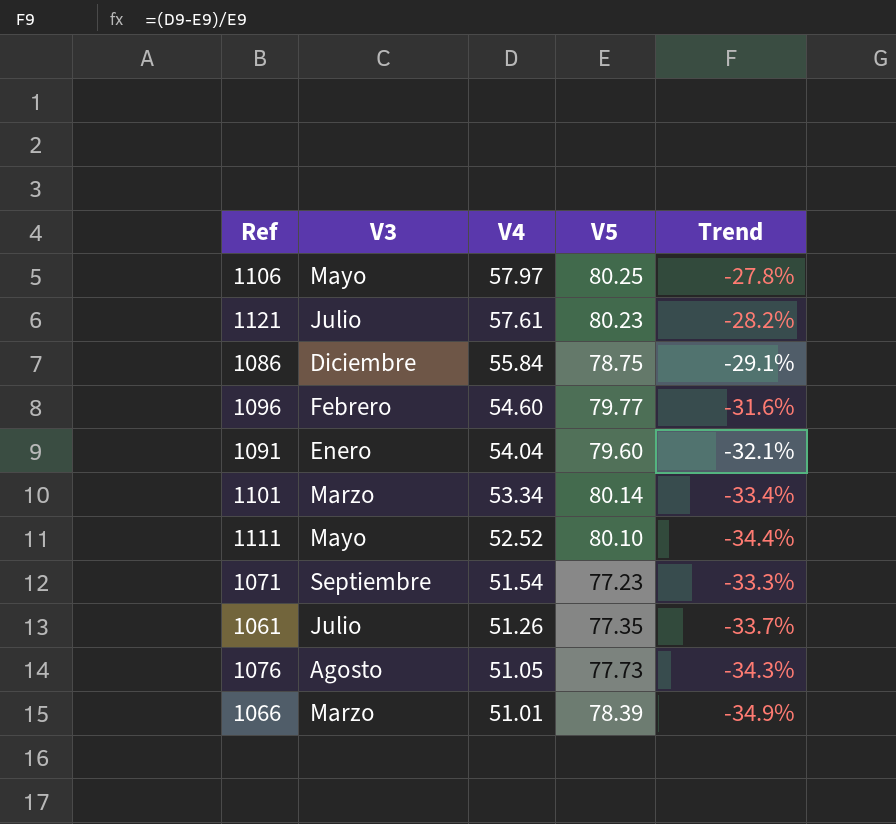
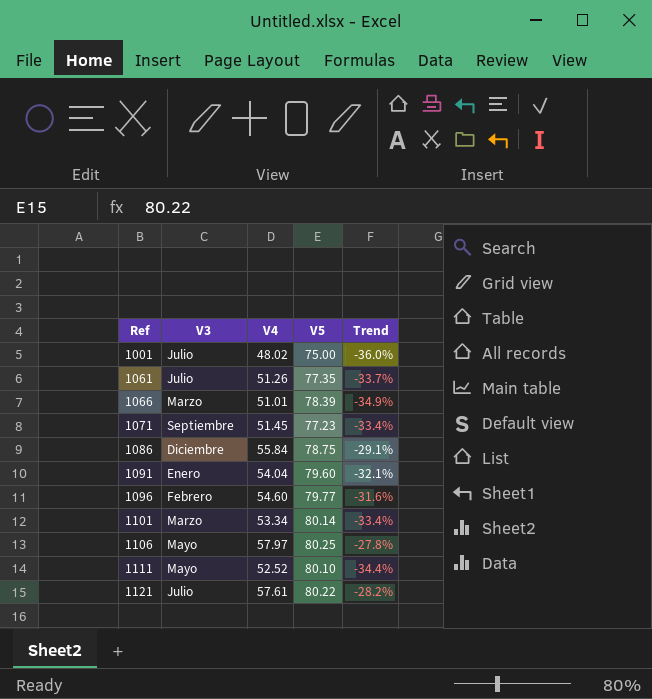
row order: V4 descending -> Ref ascending
row 1076: Agosto | 51.05 | 77.73 | -34.3% -> none
row 1001: none -> Julio | 48.02 | 75.00 | -36.0%
1071 | V4: 51.54 -> 51.45
1071 | Trend: -33.3% -> -33.4%
1121 | V5: 80.23 -> 80.22

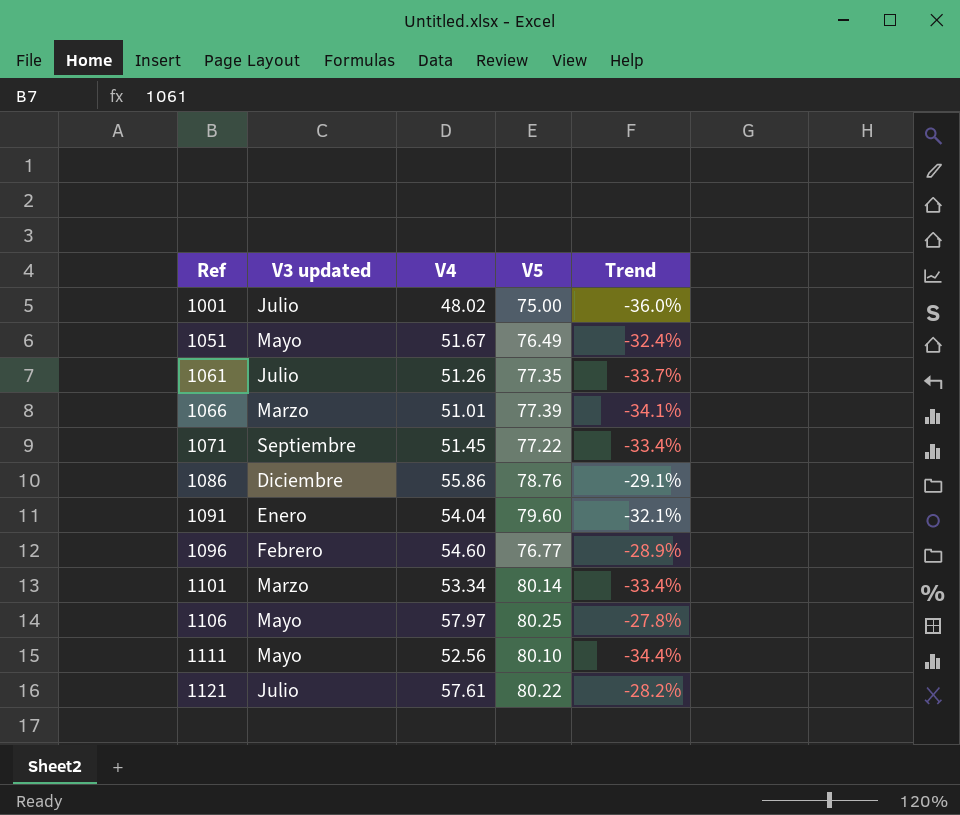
column name: V3 -> V3 updated
row 1051: none -> Mayo | 51.67 | 76.49 | -32.4%
1066 | V5: 78.39 -> 77.39
1066 | Trend: -34.9% -> -34.1%
1071 | V5: 77.23 -> 77.22
1086 | V4: 55.84 -> 55.86
1086 | V5: 78.75 -> 78.76
1096 | V5: 79.77 -> 76.77
1096 | Trend: -31.6% -> -28.9%
1111 | V4: 52.52 -> 52.56

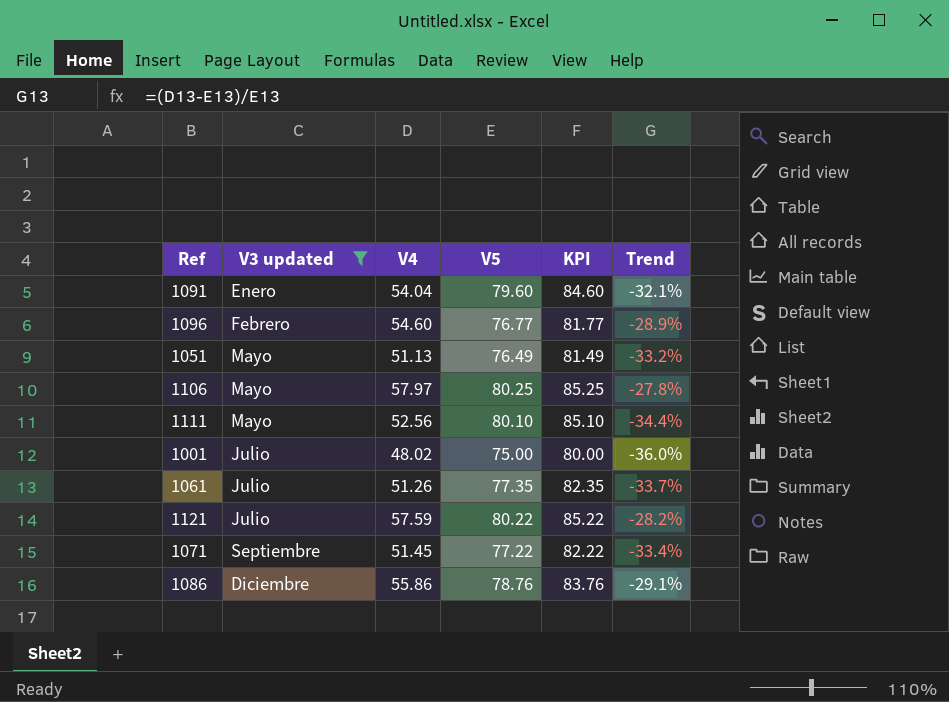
filter: none -> V3 updated != Marzo
row order: Ref ascending -> V3 updated ascending
column KPI | formula: none -> [V5] + 5
1051 | V4: 51.67 -> 51.13
1051 | Trend: -32.4% -> -33.2%
1121 | V4: 57.61 -> 57.59

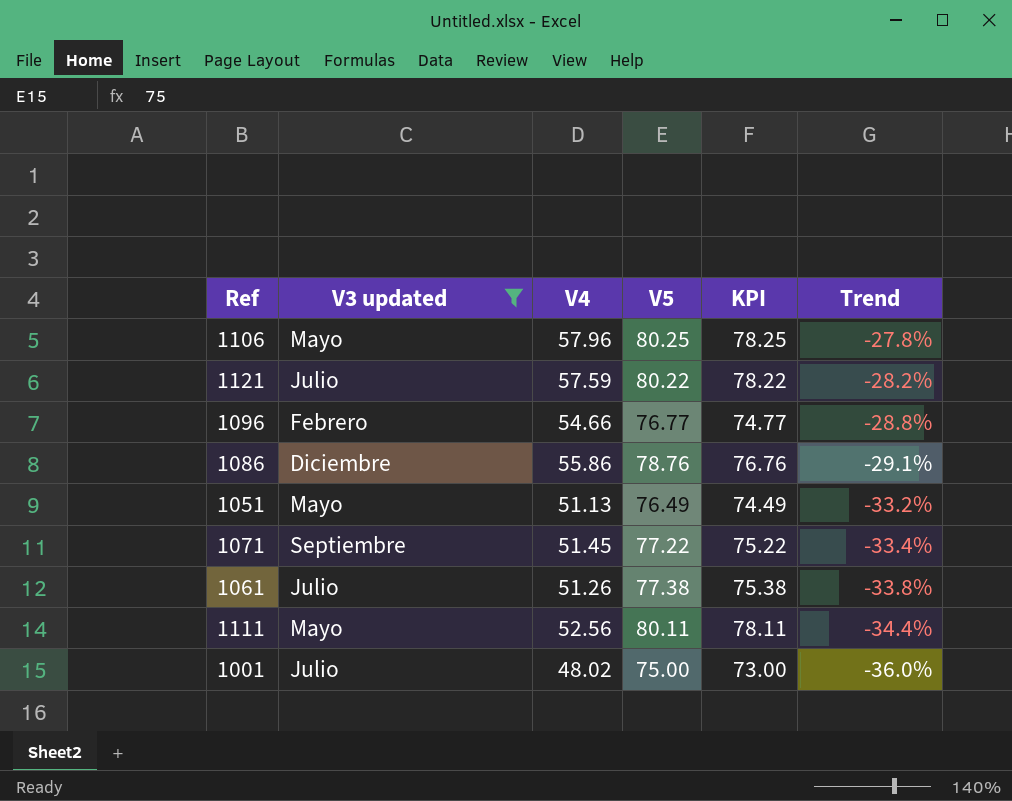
row order: V3 updated ascending -> Trend descending
column KPI | formula: [V5] + 5 -> [V5] - 2
row 1091: Enero | 54.04 | 79.60 | 84.60 | -32.1% -> none
1106 | V4: 57.97 -> 57.96
1096 | V4: 54.60 -> 54.66
1096 | Trend: -28.9% -> -28.8%
1061 | V5: 77.35 -> 77.38
1061 | Trend: -33.7% -> -33.8%
1111 | V5: 80.10 -> 80.11

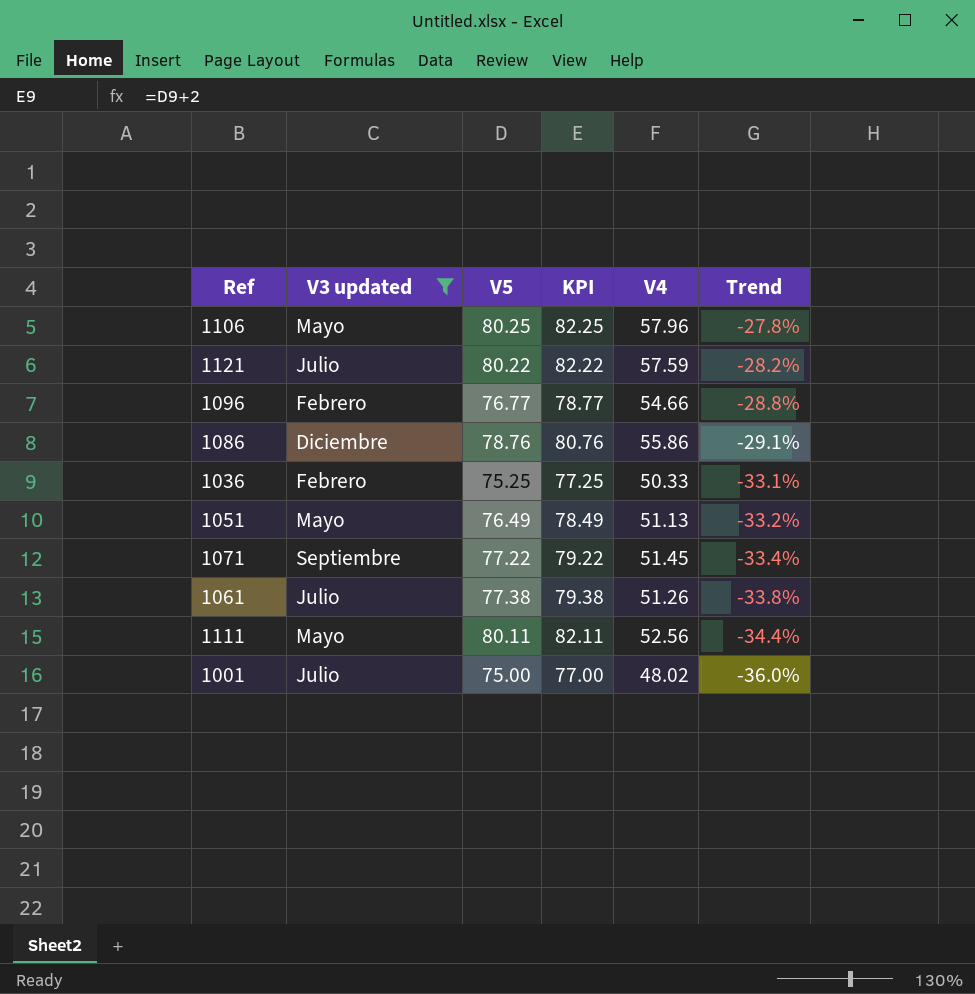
column KPI | formula: [V5] - 2 -> [V5] + 2
column V4 | position: 3 -> 5
row 1036: none -> Febrero | 75.25 | 77.25 | 50.33 | -33.1%

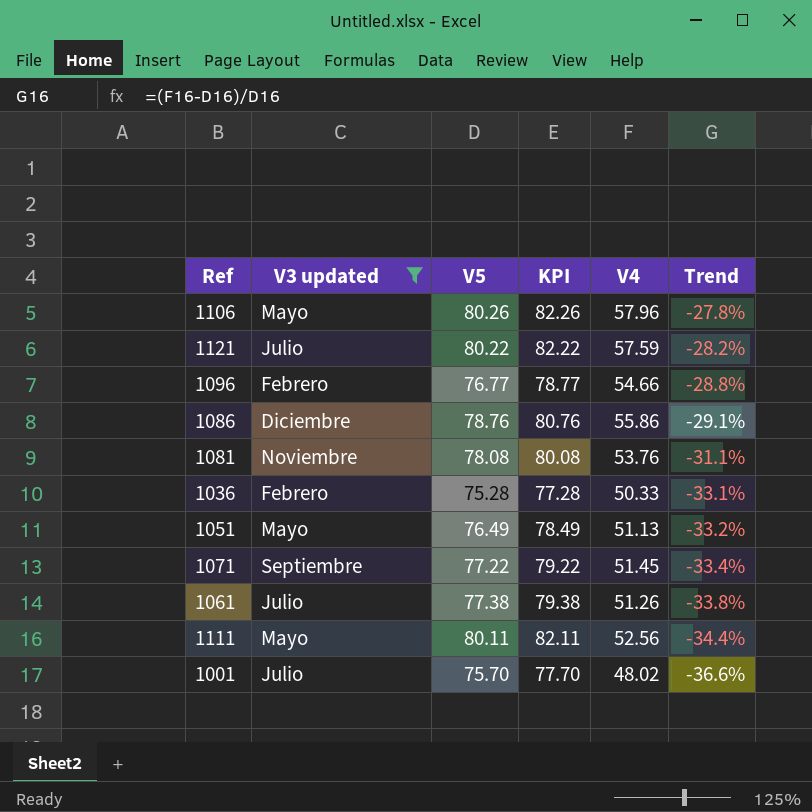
1106 | V5: 80.25 -> 80.26
1106 | KPI: 82.25 -> 82.26
row 1081: none -> Noviembre | 78.08 | 80.08 | 53.76 | -31.1%
1036 | V5: 75.25 -> 75.28
1036 | KPI: 77.25 -> 77.28
1001 | V5: 75.00 -> 75.70
1001 | KPI: 77.00 -> 77.70
1001 | Trend: -36.0% -> -36.6%

